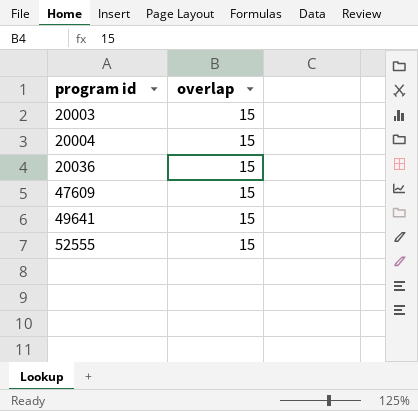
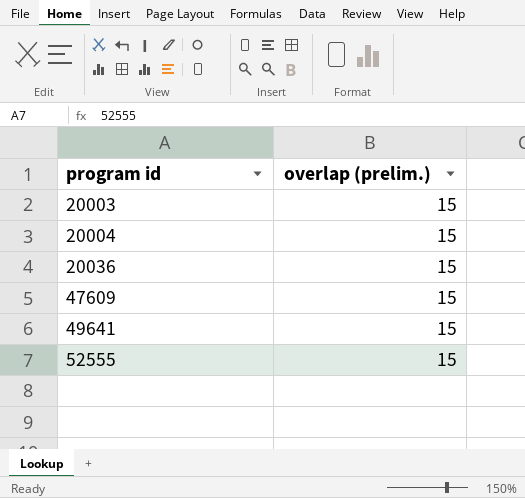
column name: overlap -> overlap (prelim.)

